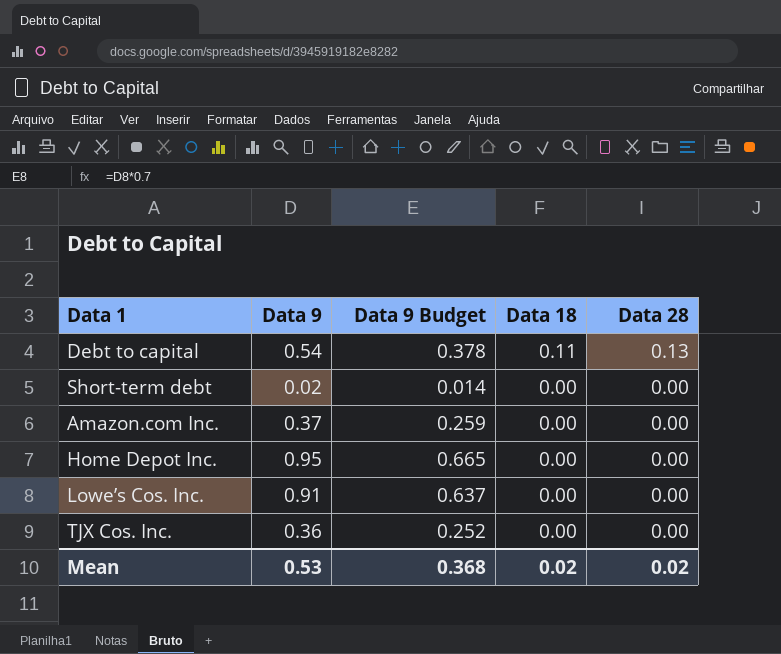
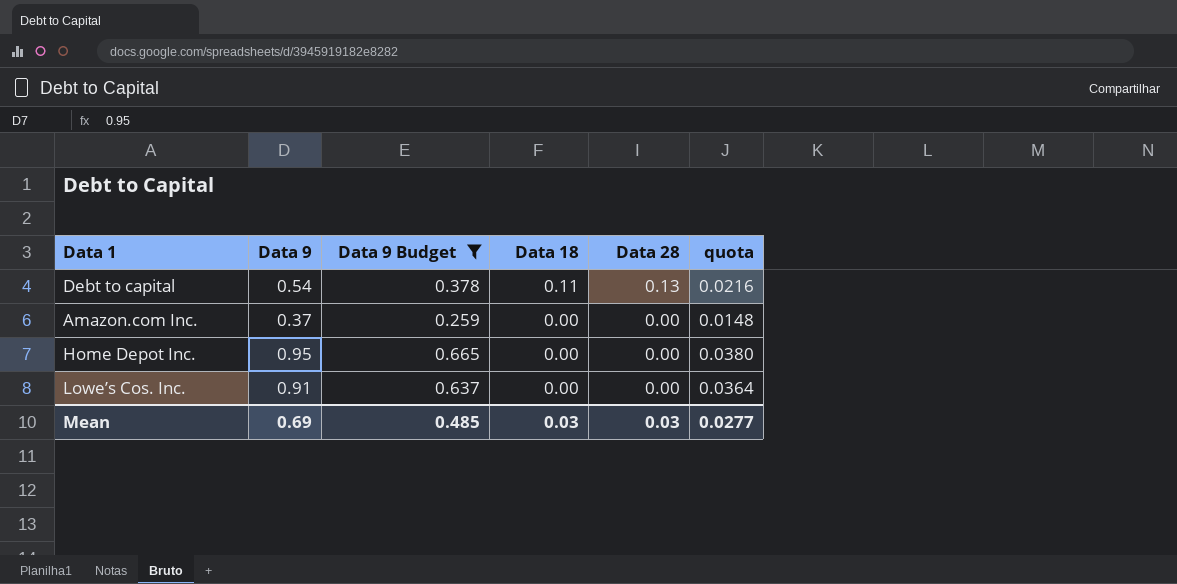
filter: none -> Data 9 Budget >= 0.259
column quota | formula: none -> [Data 9] * 0.04
Mean | Data 9: 0.53 -> 0.69
Mean | Data 9 Budget: 0.368 -> 0.485
Mean | Data 18: 0.02 -> 0.03
Mean | Data 28: 0.02 -> 0.03

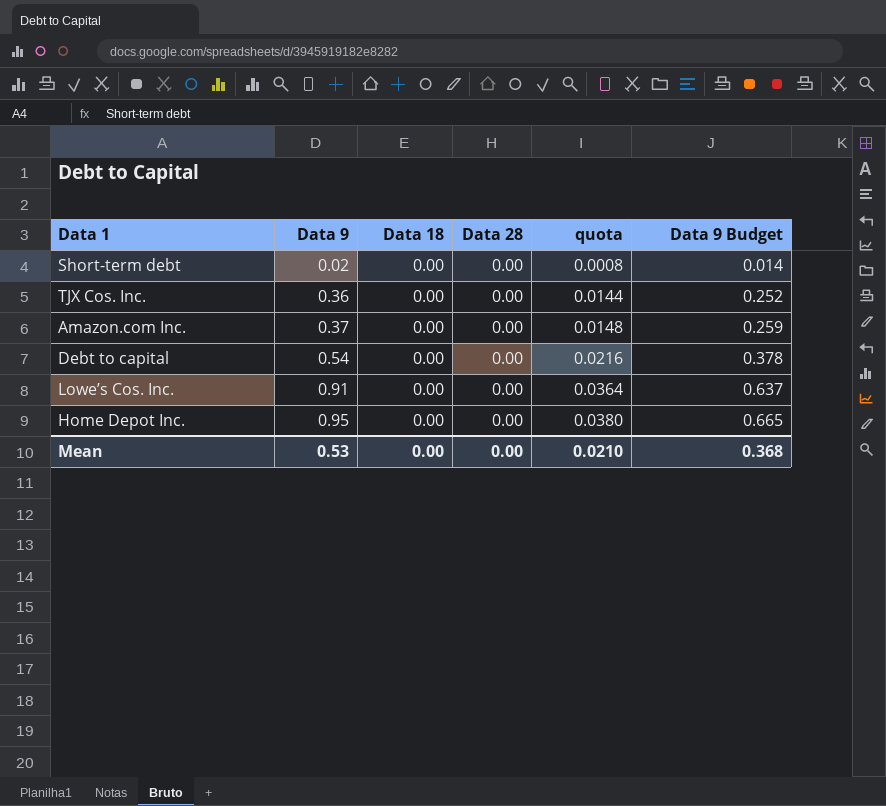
filter: Data 9 Budget >= 0.259 -> none
row order: Data 18 descending -> Data 9 ascending
column Data 9 Budget | position: 3 -> 6
Debt to capital | Data 18: 0.11 -> 0.00
Debt to capital | Data 28: 0.13 -> 0.00
Mean | Data 9: 0.69 -> 0.53
Mean | Data 18: 0.03 -> 0.00
Mean | Data 28: 0.03 -> 0.00
Mean | quota: 0.0277 -> 0.0210
Mean | Data 9 Budget: 0.485 -> 0.368

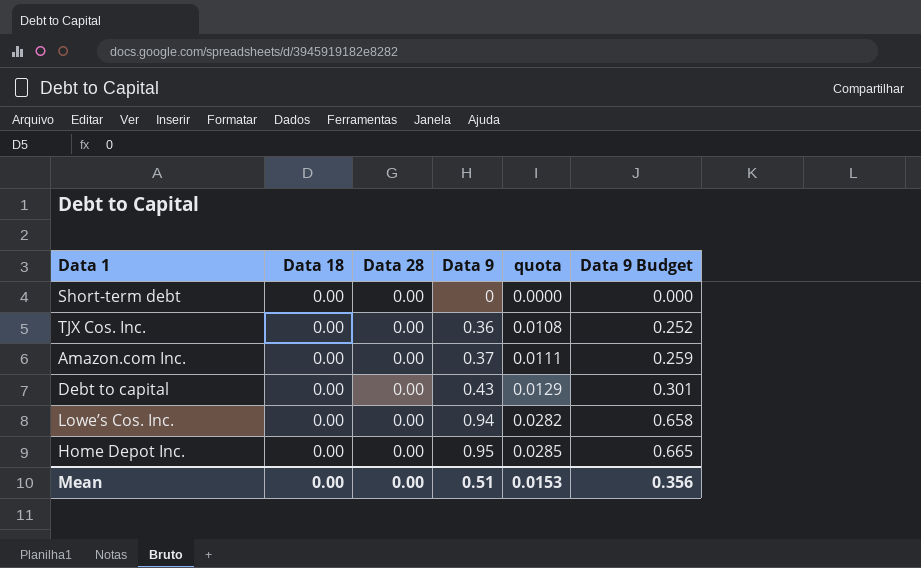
column Data 9 | position: 2 -> 4
column quota | formula: [Data 9] * 0.04 -> [Data 9] * 0.03
Short-term debt | Data 9: 0.02 -> 0
Short-term debt | Data 9 Budget: 0.014 -> 0.000
Debt to capital | Data 9: 0.54 -> 0.43
Debt to capital | Data 9 Budget: 0.378 -> 0.301
Lowe’s Cos. Inc. | Data 9: 0.91 -> 0.94
Lowe’s Cos. Inc. | Data 9 Budget: 0.637 -> 0.658
Mean | Data 9: 0.53 -> 0.51
Mean | quota: 0.0210 -> 0.0153
Mean | Data 9 Budget: 0.368 -> 0.356

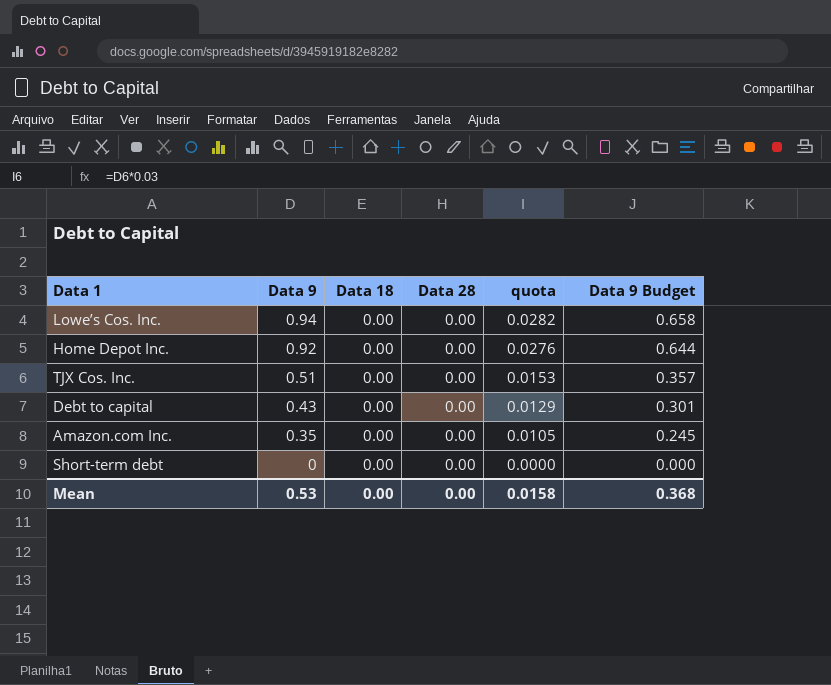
row order: Data 9 ascending -> Data 9 descending
column Data 9 | position: 4 -> 2
Home Depot Inc. | Data 9: 0.95 -> 0.92
Home Depot Inc. | quota: 0.0285 -> 0.0276
Home Depot Inc. | Data 9 Budget: 0.665 -> 0.644
TJX Cos. Inc. | Data 9: 0.36 -> 0.51
TJX Cos. Inc. | quota: 0.0108 -> 0.0153
TJX Cos. Inc. | Data 9 Budget: 0.252 -> 0.357
Amazon.com Inc. | Data 9: 0.37 -> 0.35
Amazon.com Inc. | quota: 0.0111 -> 0.0105
Amazon.com Inc. | Data 9 Budget: 0.259 -> 0.245
Mean | Data 9: 0.51 -> 0.53
Mean | quota: 0.0153 -> 0.0158
Mean | Data 9 Budget: 0.356 -> 0.368

